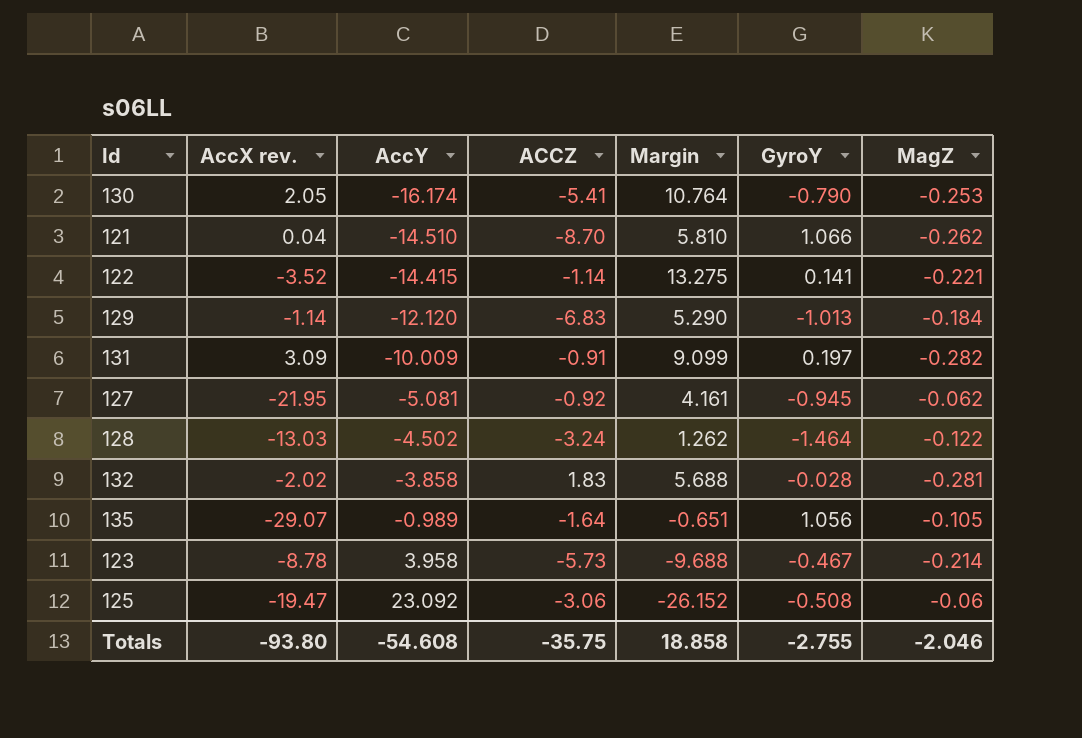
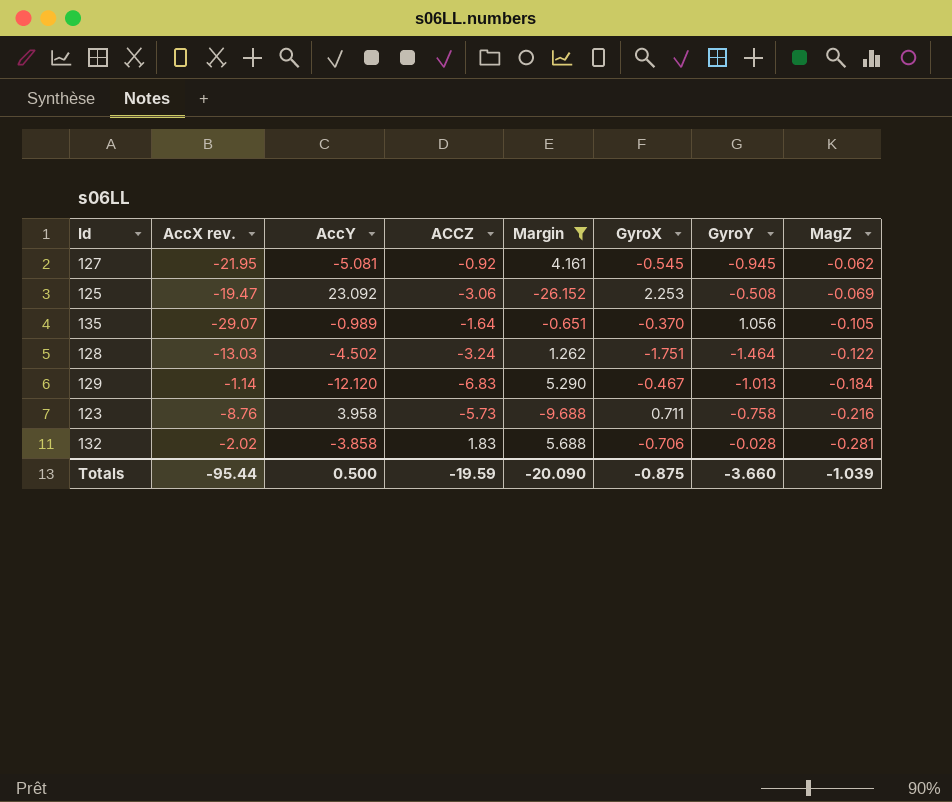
filter: none -> Margin <= 5.688
row order: AccY ascending -> MagZ descending
column GyroX | position: none -> 6
125 | MagZ: -0.06 -> -0.069
123 | AccX rev.: -8.78 -> -8.76
123 | GyroY: -0.467 -> -0.758
123 | MagZ: -0.214 -> -0.216
Totals | AccX rev.: -93.80 -> -95.44
Totals | AccY: -54.608 -> 0.500
Totals | ACCZ: -35.75 -> -19.59
Totals | Margin: 18.858 -> -20.090
Totals | GyroY: -2.755 -> -3.660
Totals | MagZ: -2.046 -> -1.039

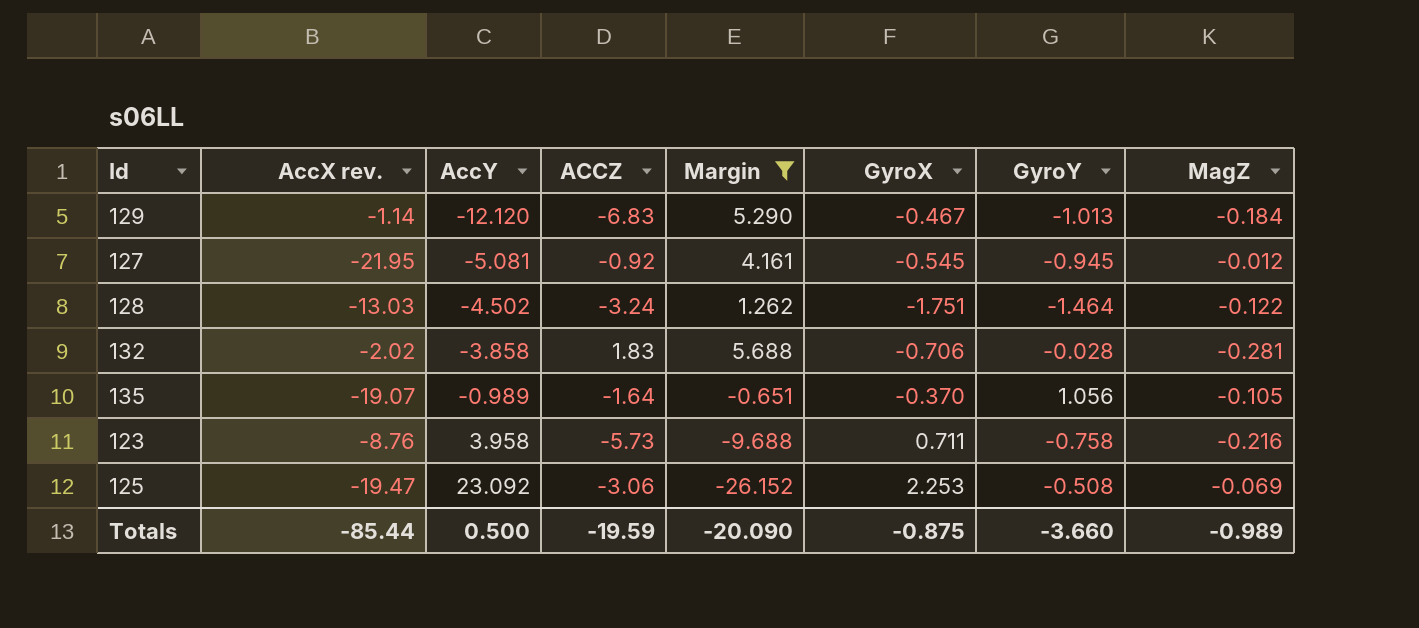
row order: MagZ descending -> AccY ascending
127 | MagZ: -0.062 -> -0.012
135 | AccX rev.: -29.07 -> -19.07
Totals | AccX rev.: -95.44 -> -85.44
Totals | MagZ: -1.039 -> -0.989

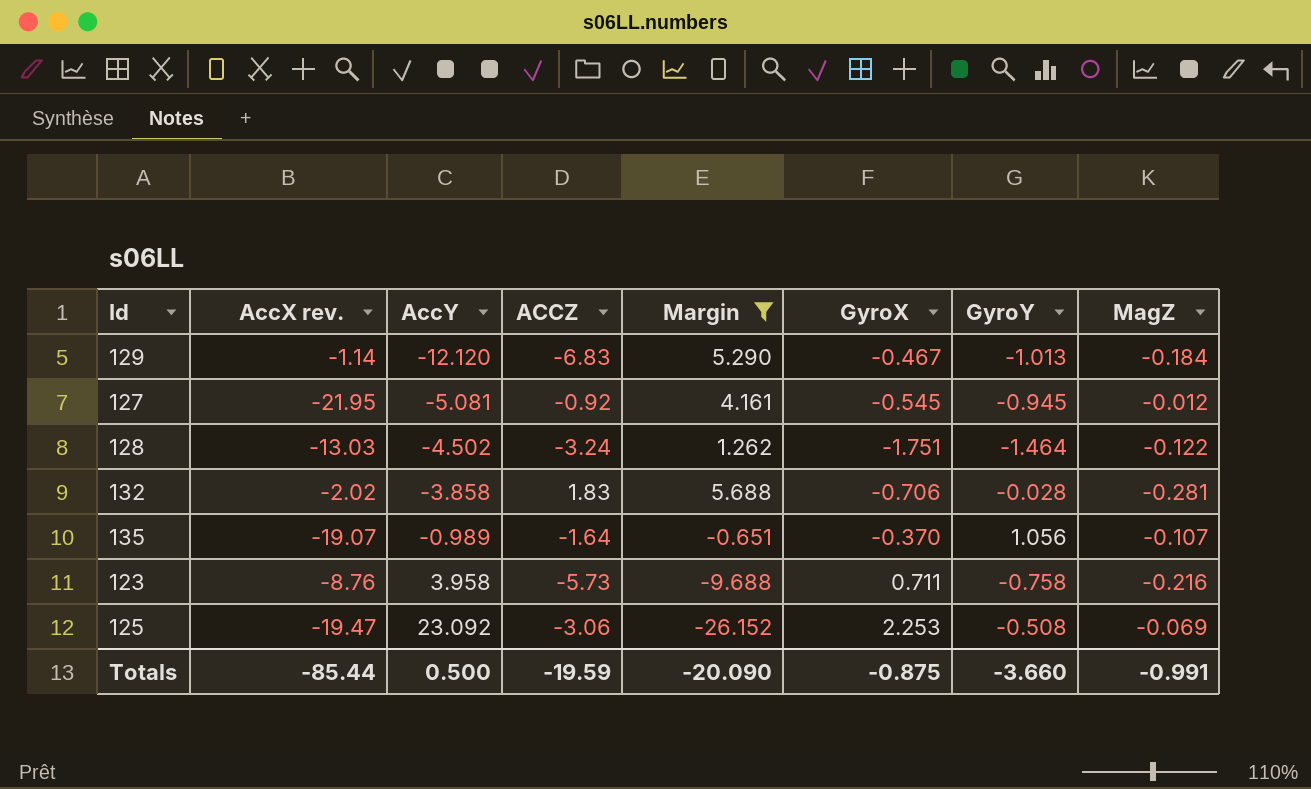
135 | MagZ: -0.105 -> -0.107
Totals | MagZ: -0.989 -> -0.991

